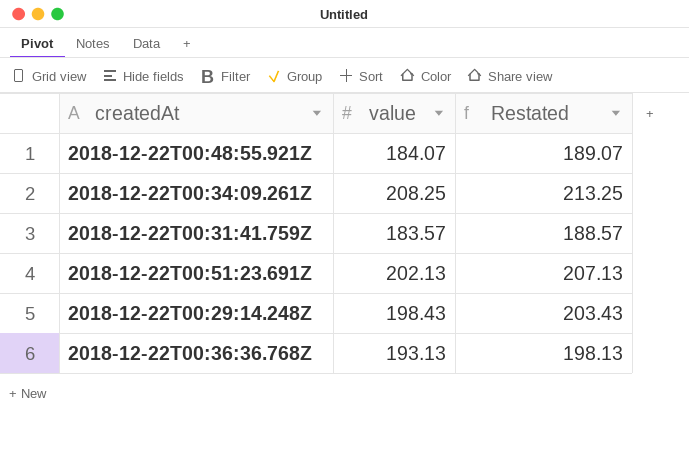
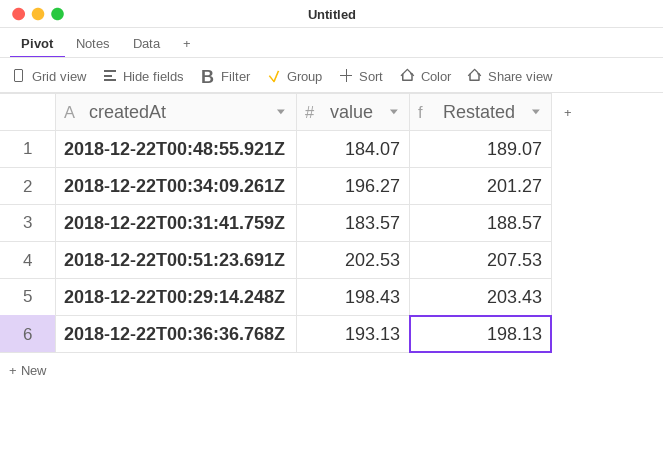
2018-12-22T00:34:09.261Z | value: 208.25 -> 196.27
2018-12-22T00:34:09.261Z | Restated: 213.25 -> 201.27
2018-12-22T00:51:23.691Z | value: 202.13 -> 202.53
2018-12-22T00:51:23.691Z | Restated: 207.13 -> 207.53

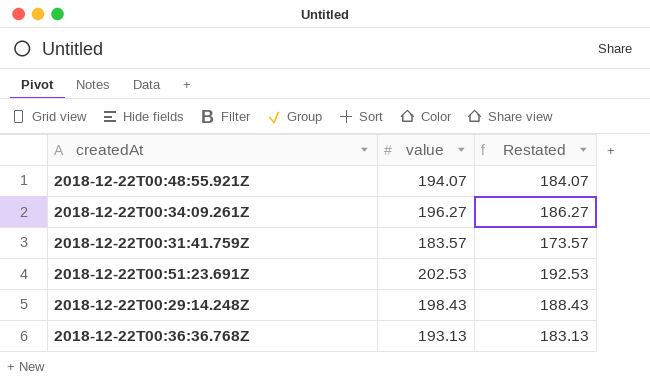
column Restated | formula: [value] + 5 -> [value] - 10
2018-12-22T00:48:55.921Z | value: 184.07 -> 194.07

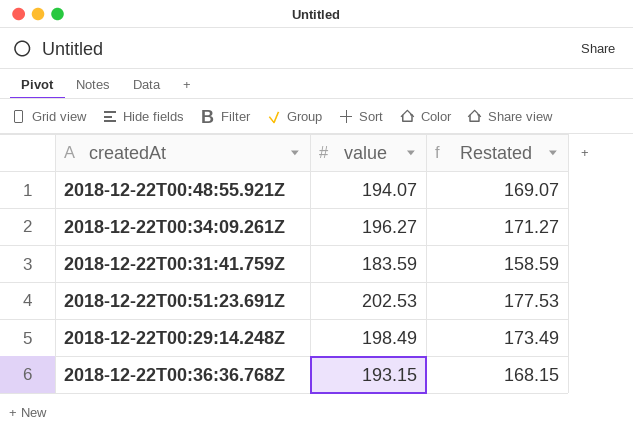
column Restated | formula: [value] - 10 -> [value] - 25
2018-12-22T00:31:41.759Z | value: 183.57 -> 183.59
2018-12-22T00:29:14.248Z | value: 198.43 -> 198.49
2018-12-22T00:36:36.768Z | value: 193.13 -> 193.15

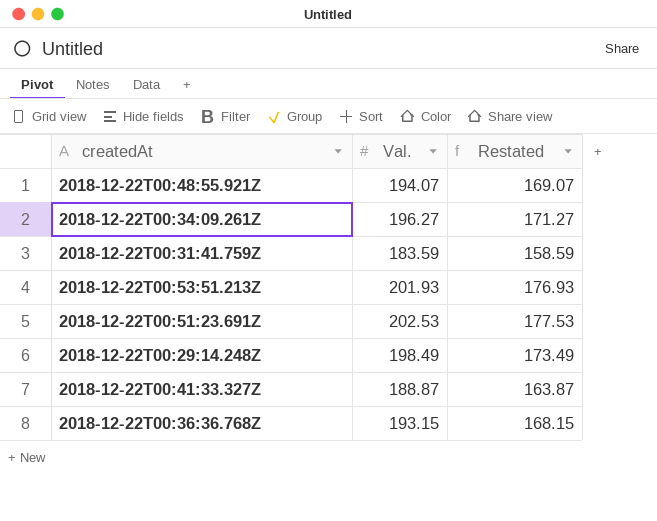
column name: value -> Val.
row 2018-12-22T00:53:51.213Z: none -> 201.93 | 176.93
row 2018-12-22T00:41:33.327Z: none -> 188.87 | 163.87

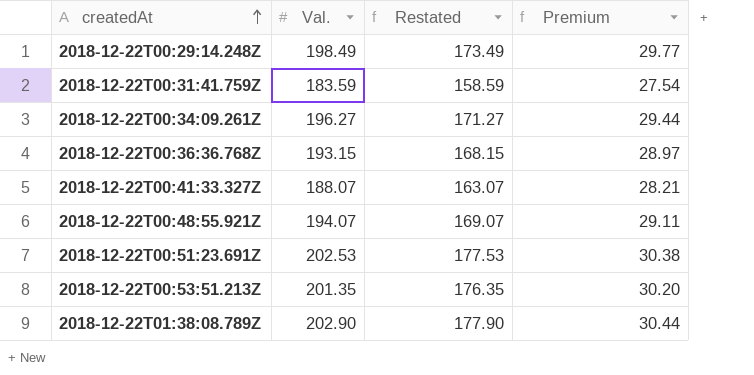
row order: none -> createdAt ascending
column Premium | formula: none -> [Val.] * 0.15
2018-12-22T00:41:33.327Z | Val.: 188.87 -> 188.07
2018-12-22T00:41:33.327Z | Restated: 163.87 -> 163.07
2018-12-22T00:53:51.213Z | Val.: 201.93 -> 201.35
2018-12-22T00:53:51.213Z | Restated: 176.93 -> 176.35
row 2018-12-22T01:38:08.789Z: none -> 202.90 | 177.90 | 30.44

